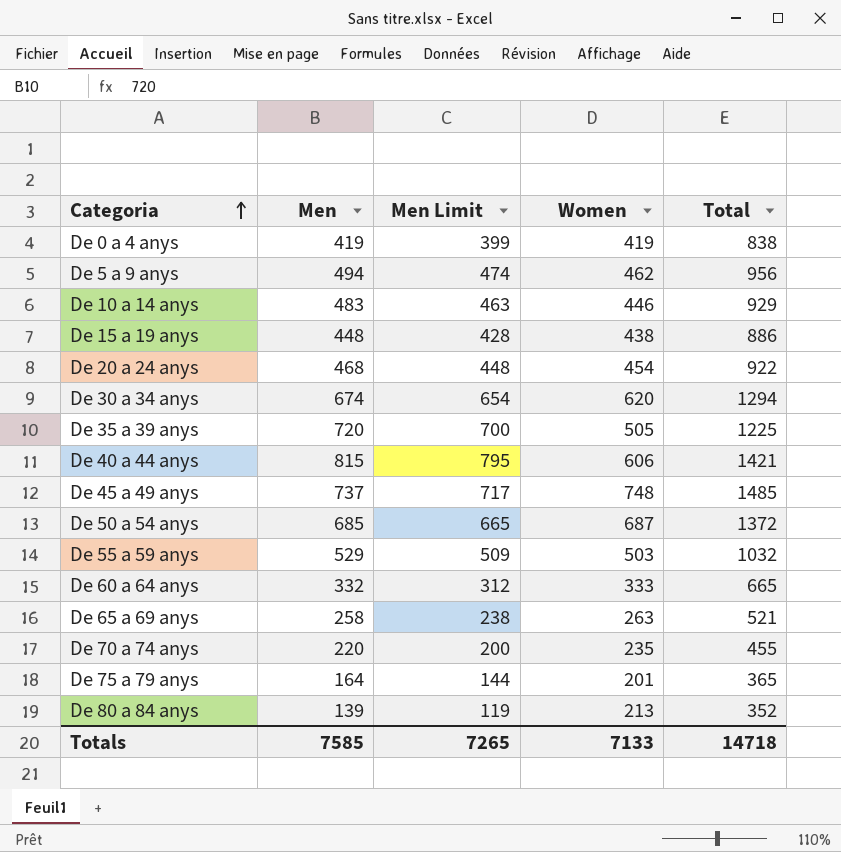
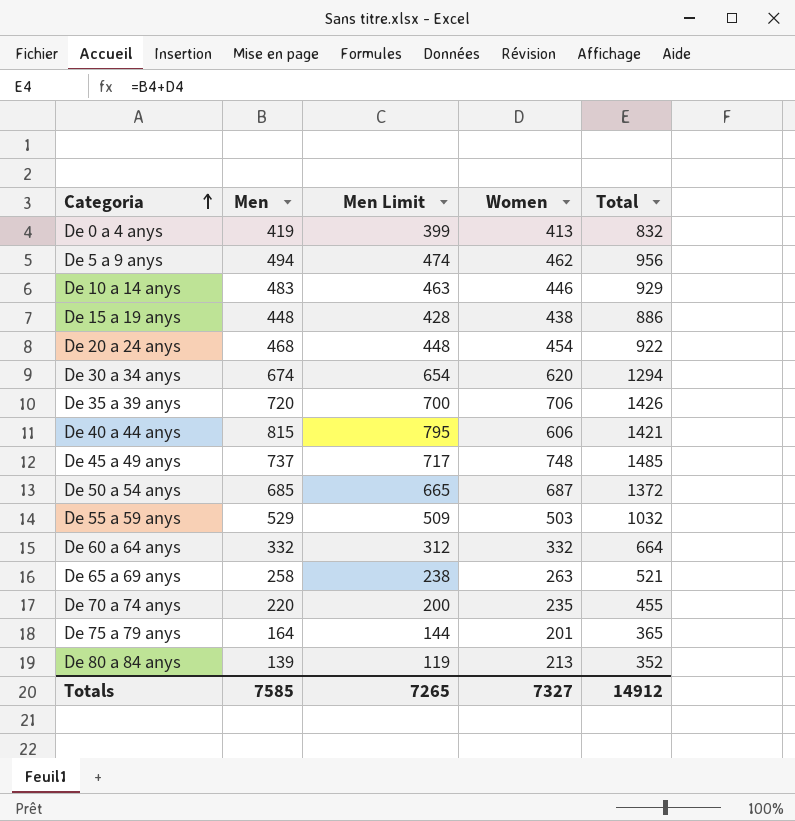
De 0 a 4 anys | Women: 419 -> 413
De 0 a 4 anys | Total: 838 -> 832
De 35 a 39 anys | Women: 505 -> 706
De 35 a 39 anys | Total: 1225 -> 1426
De 60 a 64 anys | Women: 333 -> 332
De 60 a 64 anys | Total: 665 -> 664
Totals | Women: 7133 -> 7327
Totals | Total: 14718 -> 14912

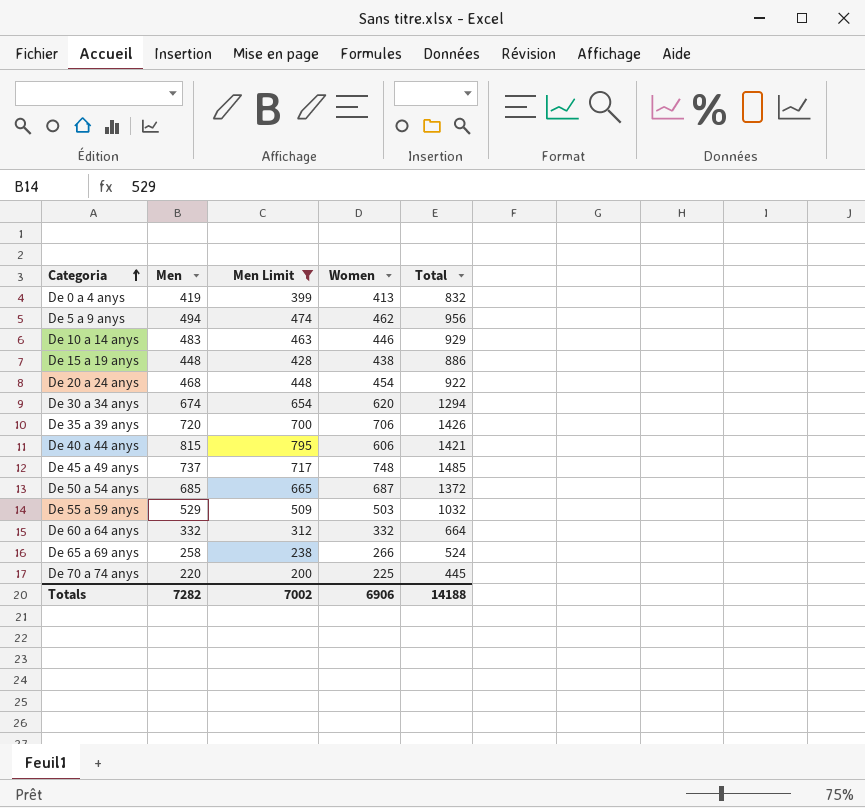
filter: none -> Men Limit >= 200
De 65 a 69 anys | Women: 263 -> 266
De 65 a 69 anys | Total: 521 -> 524
De 70 a 74 anys | Women: 235 -> 225
De 70 a 74 anys | Total: 455 -> 445
Totals | Men: 7585 -> 7282
Totals | Men Limit: 7265 -> 7002
Totals | Women: 7327 -> 6906
Totals | Total: 14912 -> 14188

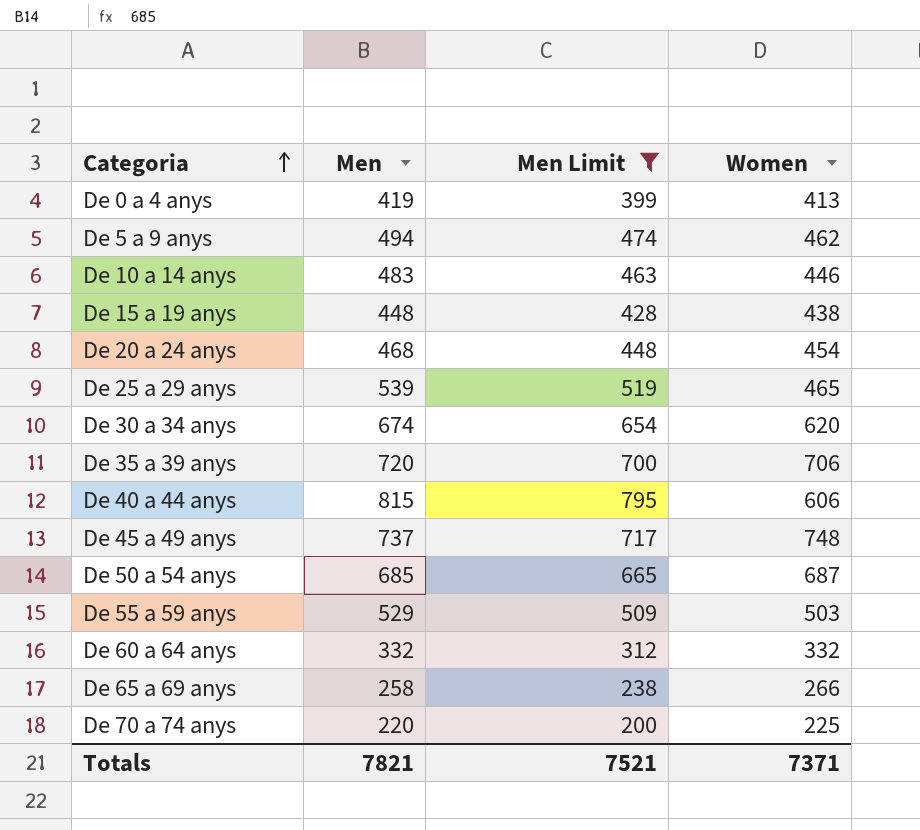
column Total | formula: [Men] + [Women] -> none
row De 25 a 29 anys: none -> 539 | 519 | 465
Totals | Men: 7282 -> 7821
Totals | Men Limit: 7002 -> 7521
Totals | Women: 6906 -> 7371

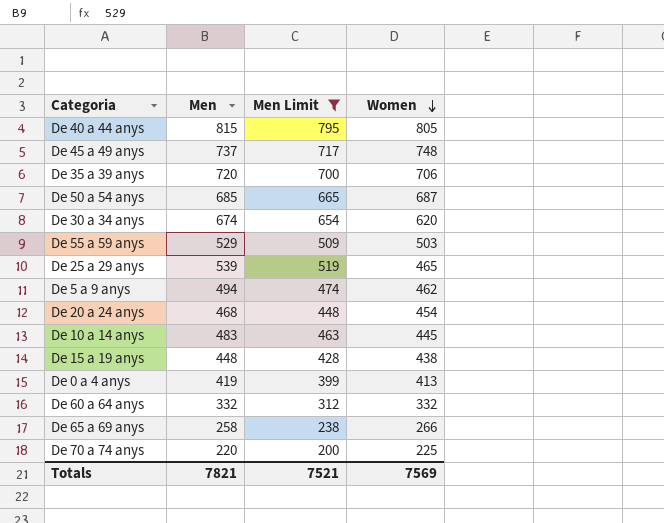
row order: Categoria ascending -> Women descending
De 40 a 44 anys | Women: 606 -> 805
De 10 a 14 anys | Women: 446 -> 445
Totals | Women: 7371 -> 7569

